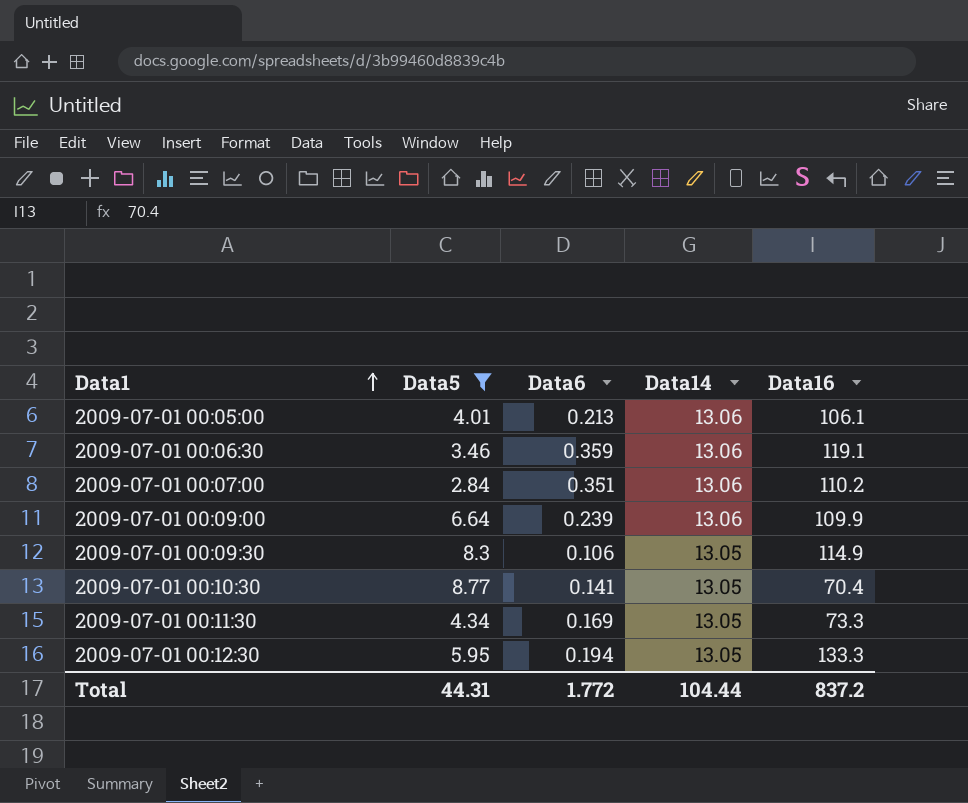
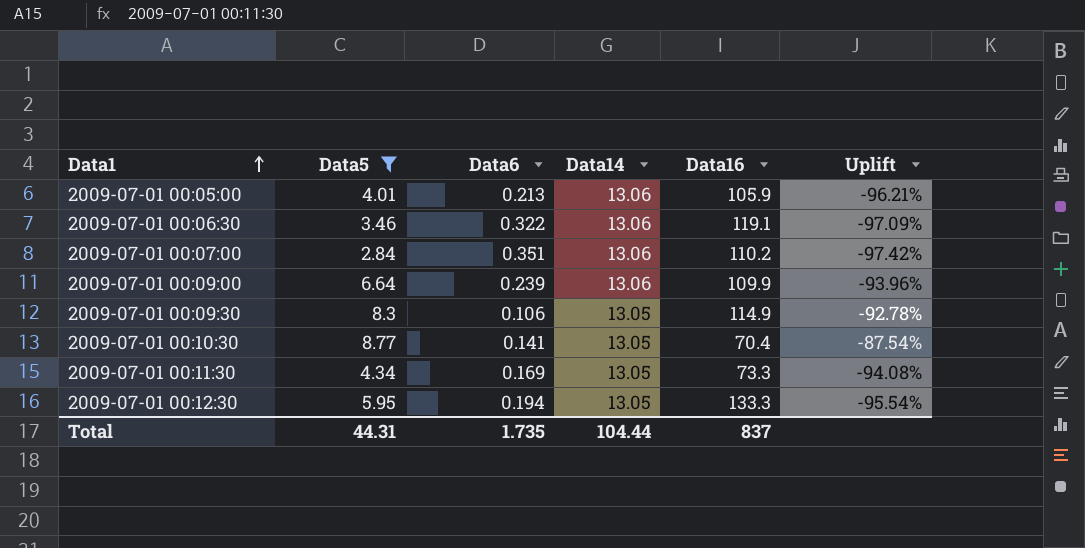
column Uplift | formula: none -> ([Data5] - [Data16]) / [Data16]
2009-07-01 00:05:00 | Data16: 106.1 -> 105.9
2009-07-01 00:06:30 | Data6: 0.359 -> 0.322
Total | Data6: 1.772 -> 1.735
Total | Data16: 837.2 -> 837

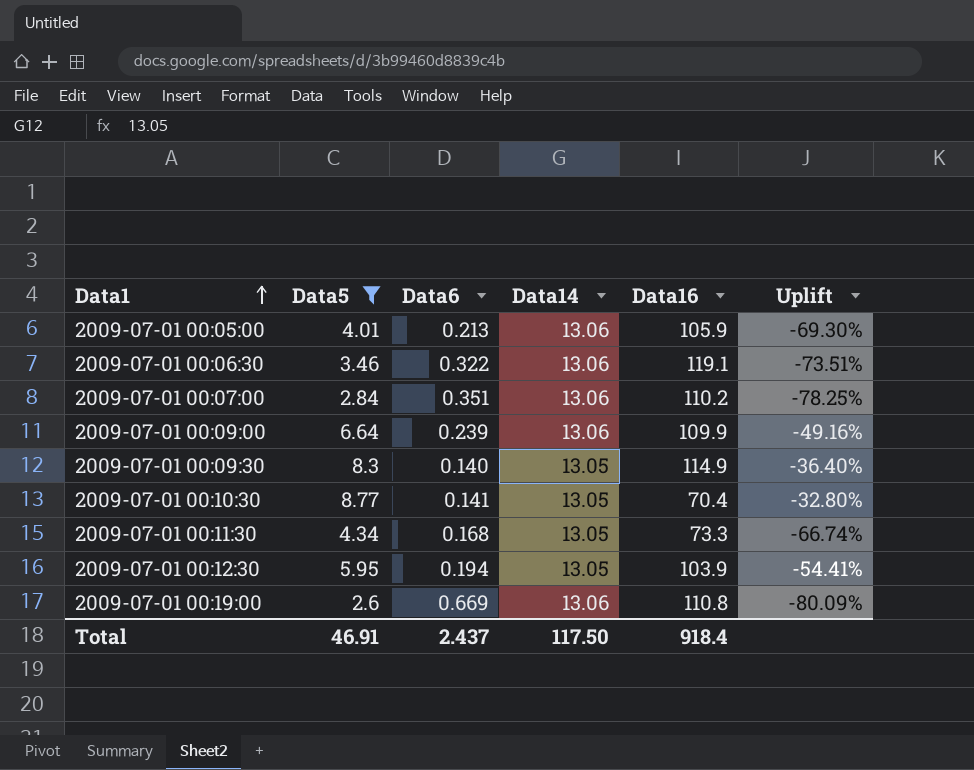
column Uplift | formula: ([Data5] - [Data16]) / [Data16] -> ([Data5] - [Data14]) / [Data14]
2009-07-01 00:09:30 | Data6: 0.106 -> 0.140
2009-07-01 00:11:30 | Data6: 0.169 -> 0.168
2009-07-01 00:12:30 | Data16: 133.3 -> 103.9
row 2009-07-01 00:19:00: none -> 2.6 | 0.669 | 13.06 | 110.8 | -80.09%
Total | Data5: 44.31 -> 46.91
Total | Data6: 1.735 -> 2.437
Total | Data14: 104.44 -> 117.50
Total | Data16: 837 -> 918.4

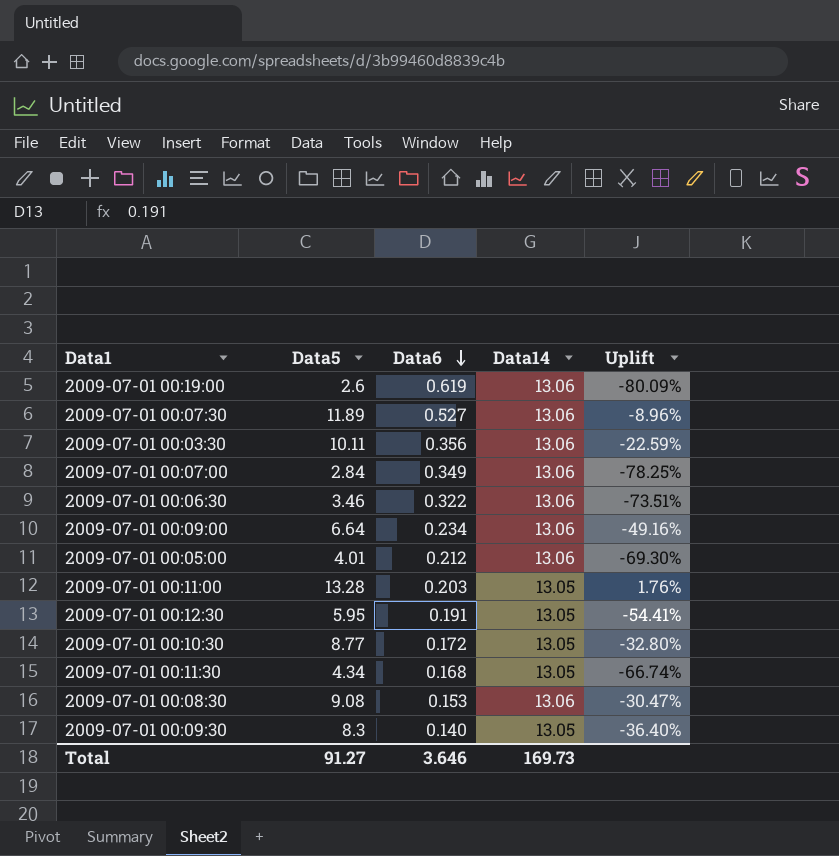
filter: Data5 <= 8.77 -> none
row order: Data1 ascending -> Data6 descending
column Data16 | position: 5 -> none
2009-07-01 00:19:00 | Data6: 0.669 -> 0.619
2009-07-01 00:07:00 | Data6: 0.351 -> 0.349
2009-07-01 00:09:00 | Data6: 0.239 -> 0.234
2009-07-01 00:05:00 | Data6: 0.213 -> 0.212
2009-07-01 00:12:30 | Data6: 0.194 -> 0.191
2009-07-01 00:10:30 | Data6: 0.141 -> 0.172
Total | Data5: 46.91 -> 91.27
Total | Data6: 2.437 -> 3.646
Total | Data14: 117.50 -> 169.73

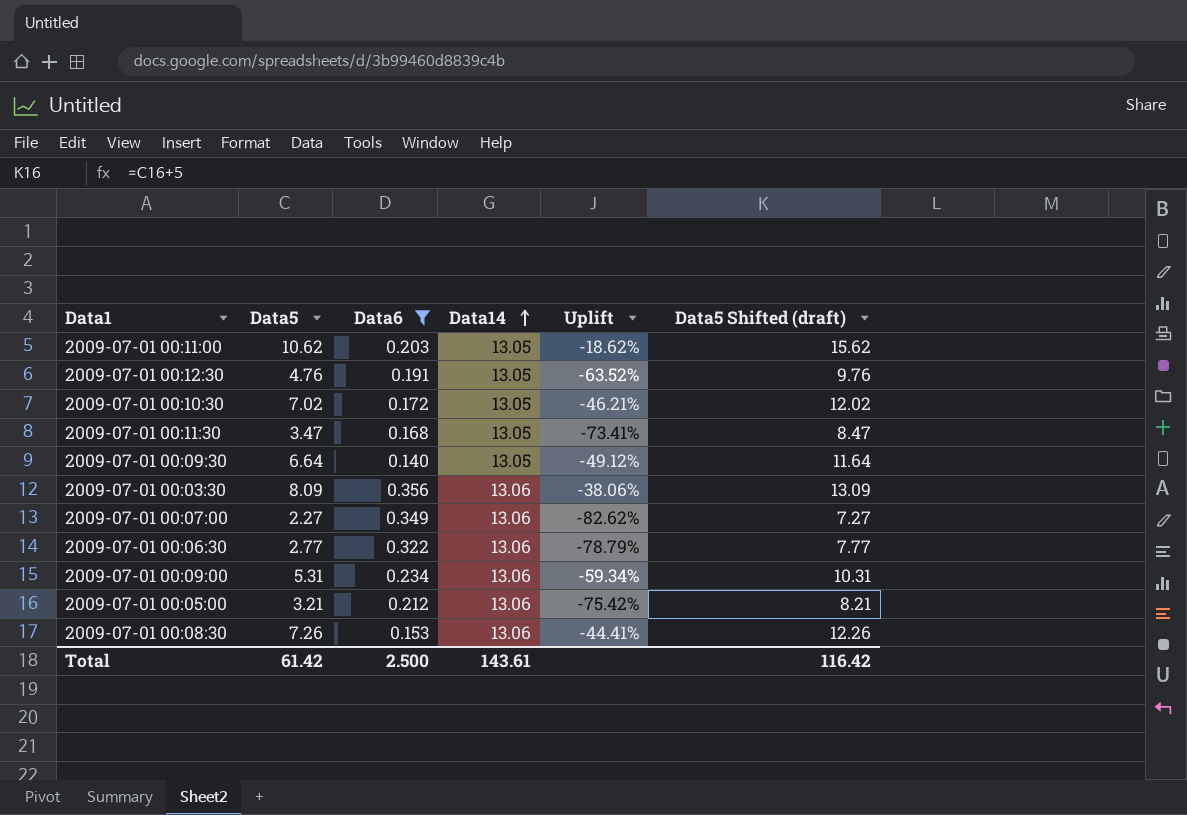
filter: none -> Data6 <= 0.356
row order: Data6 descending -> Data14 ascending
column Data5 Shifted (draft) | formula: none -> [Data5] + 5
2009-07-01 00:11:00 | Data5: 13.28 -> 10.62
2009-07-01 00:11:00 | Uplift: 1.76% -> -18.62%
2009-07-01 00:12:30 | Data5: 5.95 -> 4.76
2009-07-01 00:12:30 | Uplift: -54.41% -> -63.52%
2009-07-01 00:10:30 | Data5: 8.77 -> 7.02
2009-07-01 00:10:30 | Uplift: -32.80% -> -46.21%
2009-07-01 00:11:30 | Data5: 4.34 -> 3.47
2009-07-01 00:11:30 | Uplift: -66.74% -> -73.41%
2009-07-01 00:09:30 | Data5: 8.3 -> 6.64
2009-07-01 00:09:30 | Uplift: -36.40% -> -49.12%
2009-07-01 00:03:30 | Data5: 10.11 -> 8.09
2009-07-01 00:03:30 | Uplift: -22.59% -> -38.06%
2009-07-01 00:07:00 | Data5: 2.84 -> 2.27
2009-07-01 00:07:00 | Uplift: -78.25% -> -82.62%
2009-07-01 00:06:30 | Data5: 3.46 -> 2.77
2009-07-01 00:06:30 | Uplift: -73.51% -> -78.79%
2009-07-01 00:09:00 | Data5: 6.64 -> 5.31
2009-07-01 00:09:00 | Uplift: -49.16% -> -59.34%
2009-07-01 00:05:00 | Data5: 4.01 -> 3.21
2009-07-01 00:05:00 | Uplift: -69.30% -> -75.42%
2009-07-01 00:08:30 | Data5: 9.08 -> 7.26
2009-07-01 00:08:30 | Uplift: -30.47% -> -44.41%
Total | Data5: 91.27 -> 61.42
Total | Data6: 3.646 -> 2.500
Total | Data14: 169.73 -> 143.61

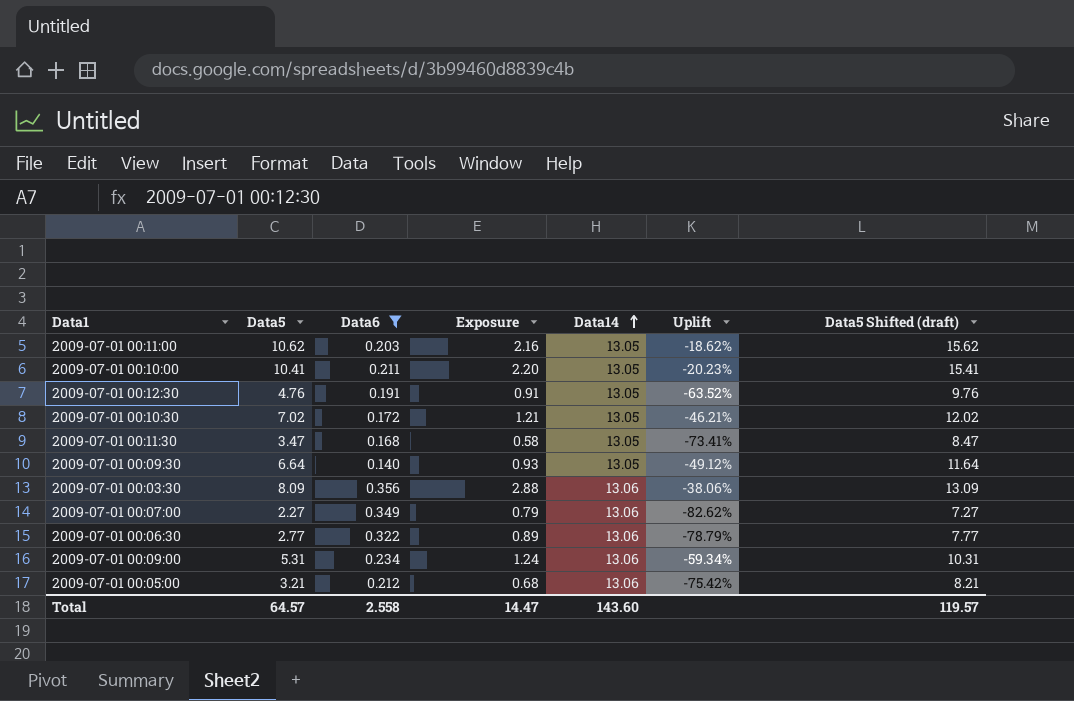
column Exposure | formula: none -> [Data5] * [Data6]
row 2009-07-01 00:08:30: 7.26 | 0.153 | 13.06 | -44.41% | 12.26 -> none
row 2009-07-01 00:10:00: none -> 10.41 | 0.211 | 2.20 | 13.05 | -20.23% | 15.41
Total | Data5: 61.42 -> 64.57
Total | Data6: 2.500 -> 2.558
Total | Data14: 143.61 -> 143.60
Total | Data5 Shifted (draft): 116.42 -> 119.57

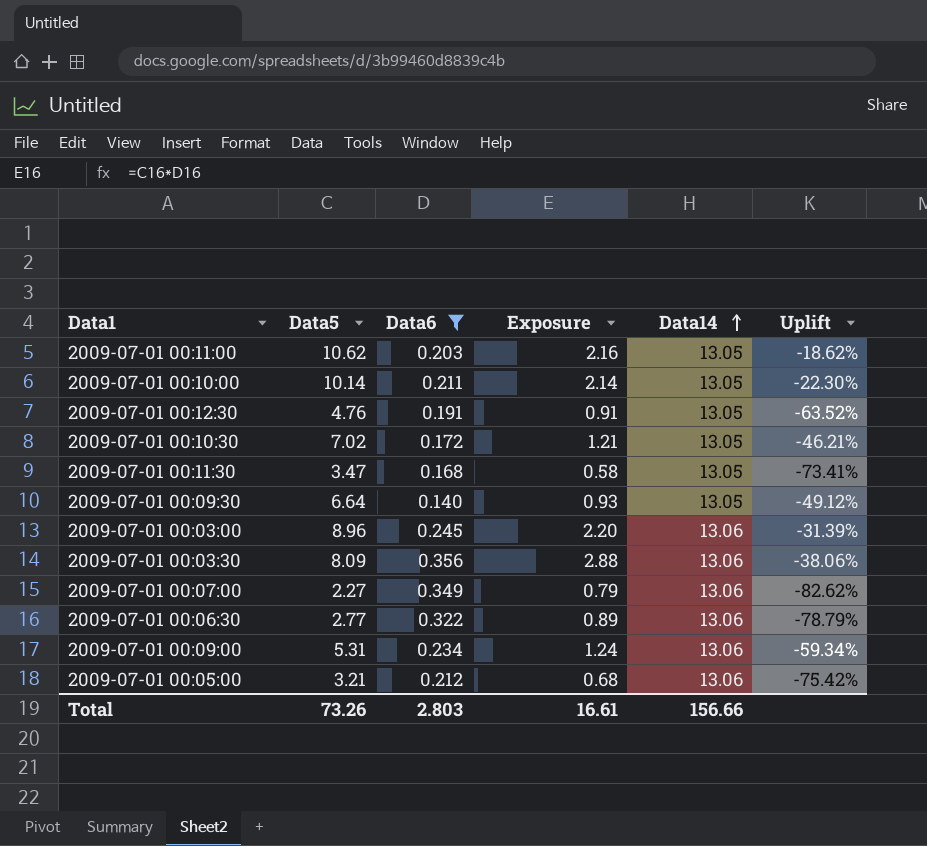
column Data5 Shifted (draft) | formula: [Data5] + 5 -> none
2009-07-01 00:10:00 | Data5: 10.41 -> 10.14
2009-07-01 00:10:00 | Exposure: 2.20 -> 2.14
2009-07-01 00:10:00 | Uplift: -20.23% -> -22.30%
row 2009-07-01 00:03:00: none -> 8.96 | 0.245 | 2.20 | 13.06 | -31.39%
Total | Data5: 64.57 -> 73.26
Total | Data6: 2.558 -> 2.803
Total | Exposure: 14.47 -> 16.61
Total | Data14: 143.60 -> 156.66

